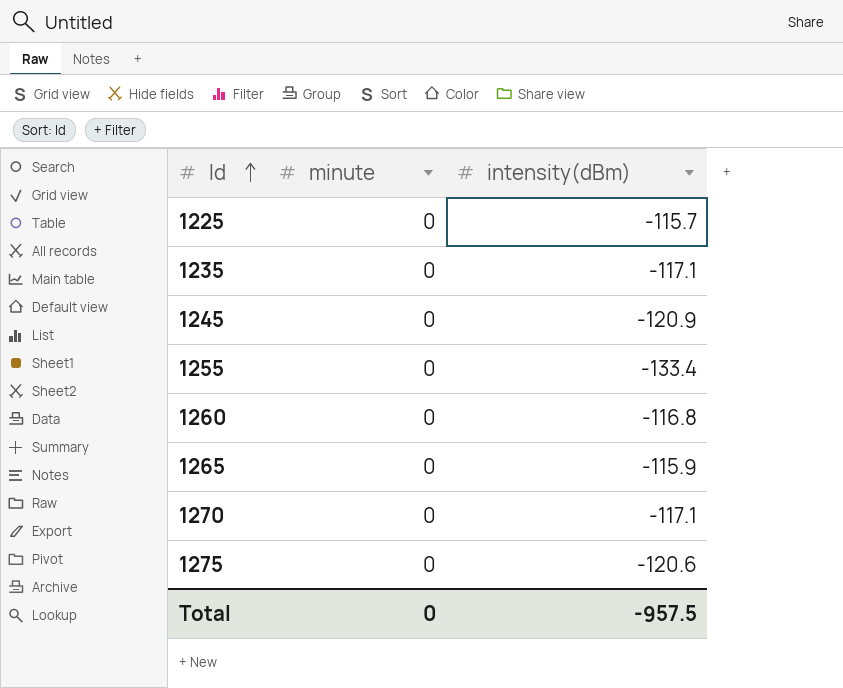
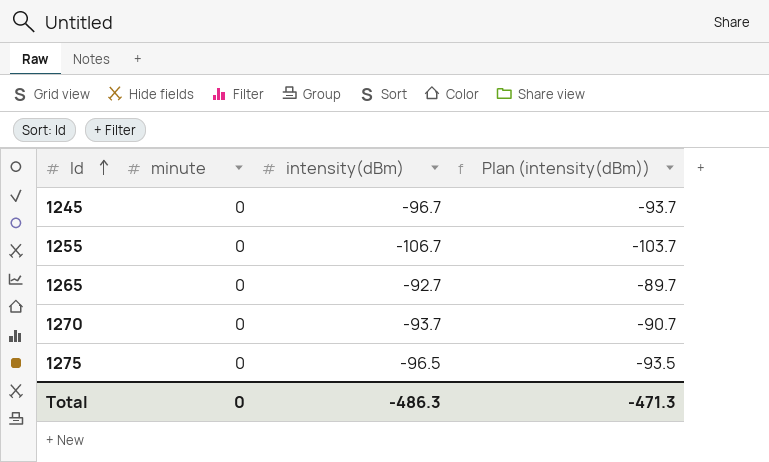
column Plan (intensity(dBm)) | formula: none -> [intensity(dBm)] + 3
row 1225: 0 | -115.7 -> none
row 1235: 0 | -117.1 -> none
row 1260: 0 | -116.8 -> none
1245 | intensity(dBm): -120.9 -> -96.7
1255 | intensity(dBm): -133.4 -> -106.7
1265 | intensity(dBm): -115.9 -> -92.7
1270 | intensity(dBm): -117.1 -> -93.7
1275 | intensity(dBm): -120.6 -> -96.5
Total | intensity(dBm): -957.5 -> -486.3

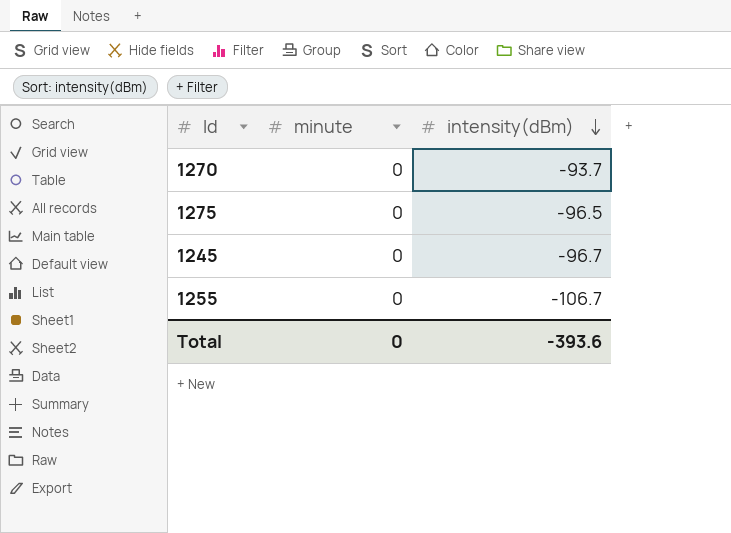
row order: Id ascending -> intensity(dBm) descending
column Plan (intensity(dBm)) | formula: [intensity(dBm)] + 3 -> none
row 1265: 0 | -92.7 | -89.7 -> none
Total | intensity(dBm): -486.3 -> -393.6

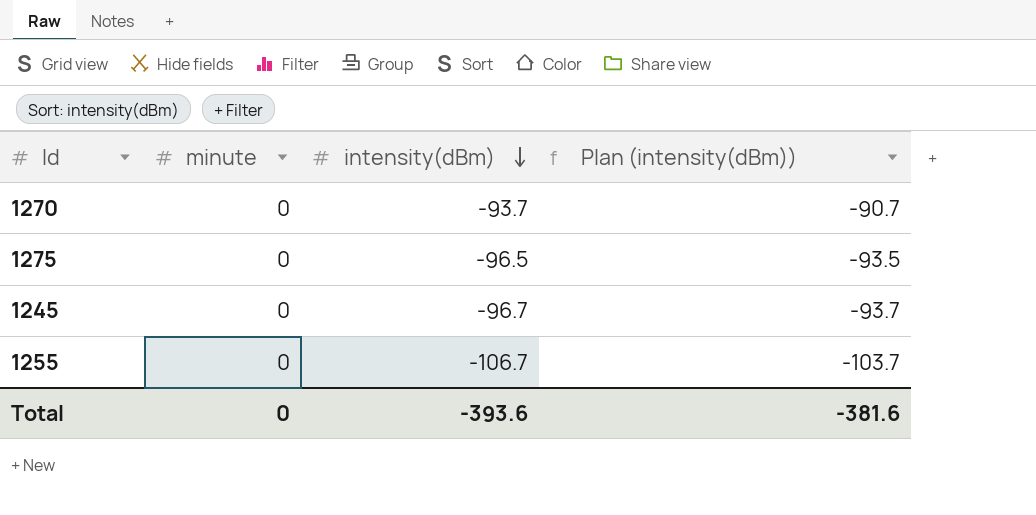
column Plan (intensity(dBm)) | formula: none -> [intensity(dBm)] + 3

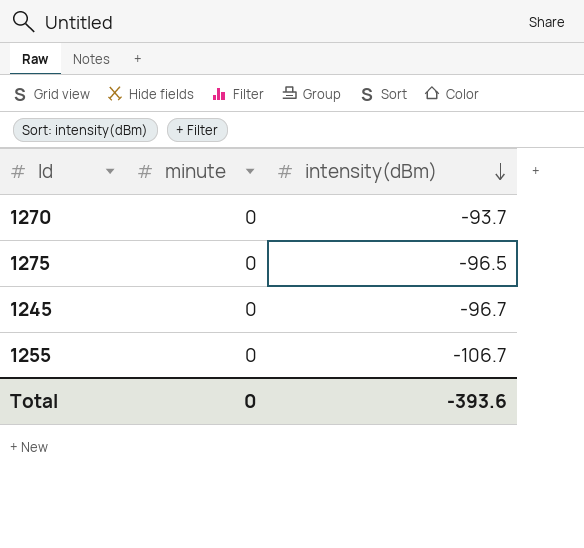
column Plan (intensity(dBm)) | formula: [intensity(dBm)] + 3 -> none

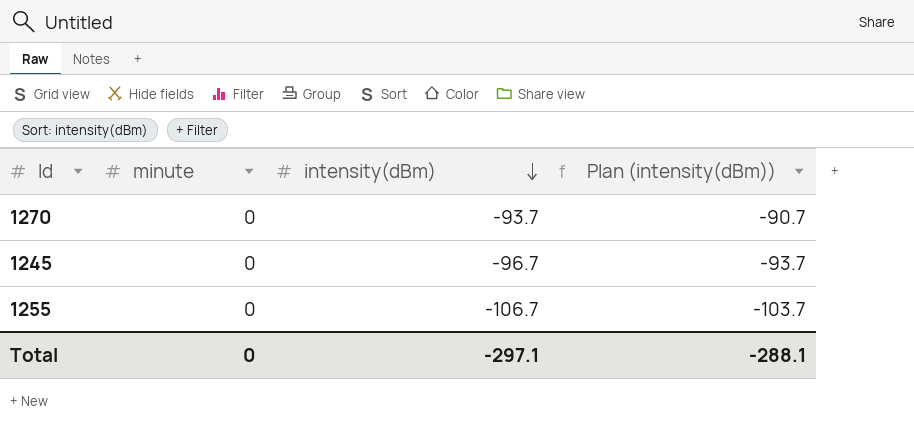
column Plan (intensity(dBm)) | formula: none -> [intensity(dBm)] + 3
row 1275: 0 | -96.5 -> none
Total | intensity(dBm): -393.6 -> -297.1

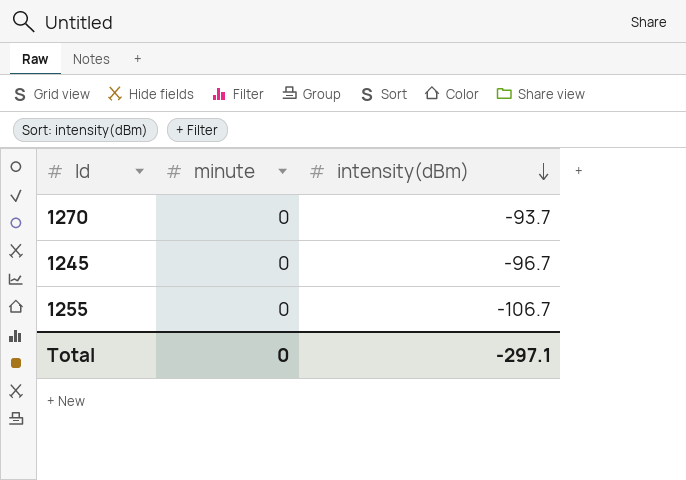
column Plan (intensity(dBm)) | formula: [intensity(dBm)] + 3 -> none

